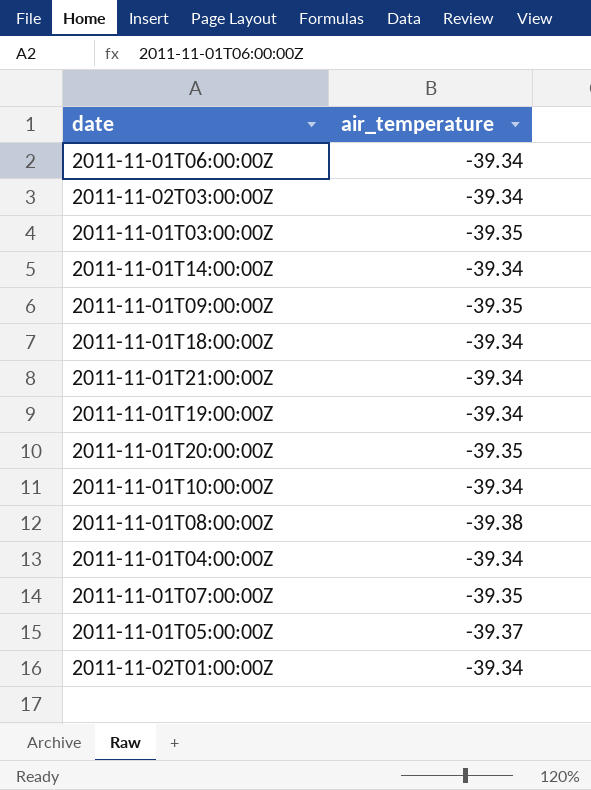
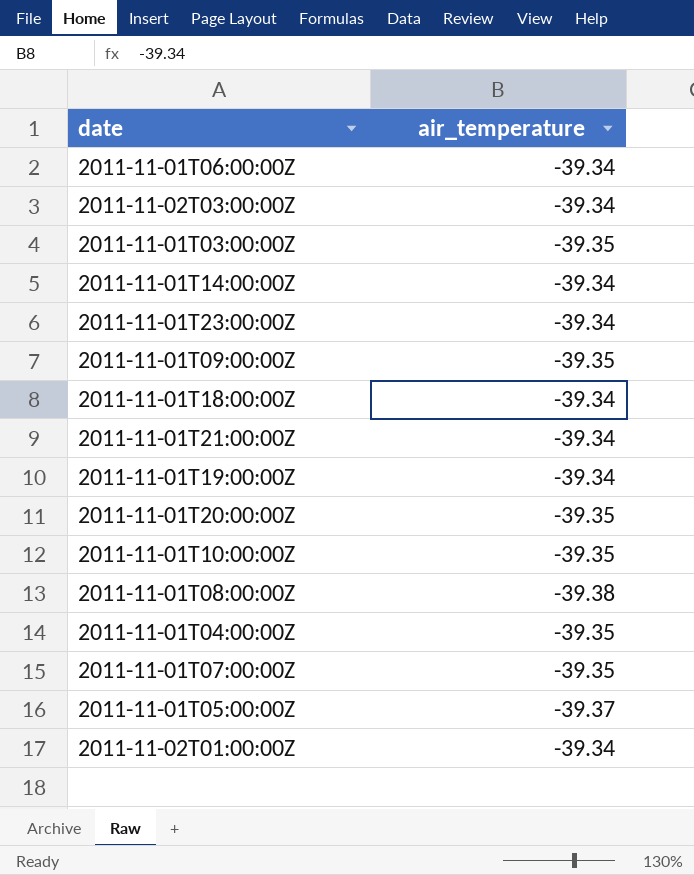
row 2011-11-01T23:00:00Z: none -> -39.34
2011-11-01T10:00:00Z | air_temperature: -39.34 -> -39.35
2011-11-01T04:00:00Z | air_temperature: -39.34 -> -39.35

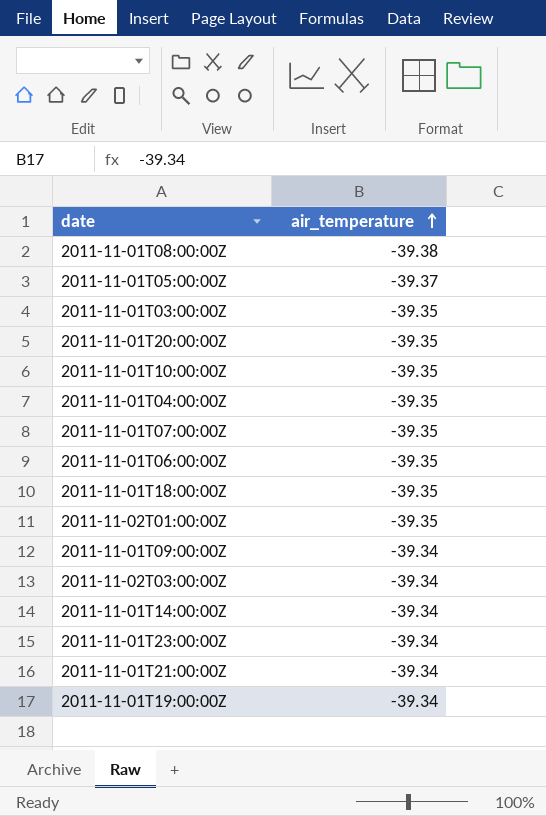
row order: none -> air_temperature ascending
2011-11-01T06:00:00Z | air_temperature: -39.34 -> -39.35
2011-11-01T18:00:00Z | air_temperature: -39.34 -> -39.35
2011-11-02T01:00:00Z | air_temperature: -39.34 -> -39.35
2011-11-01T09:00:00Z | air_temperature: -39.35 -> -39.34

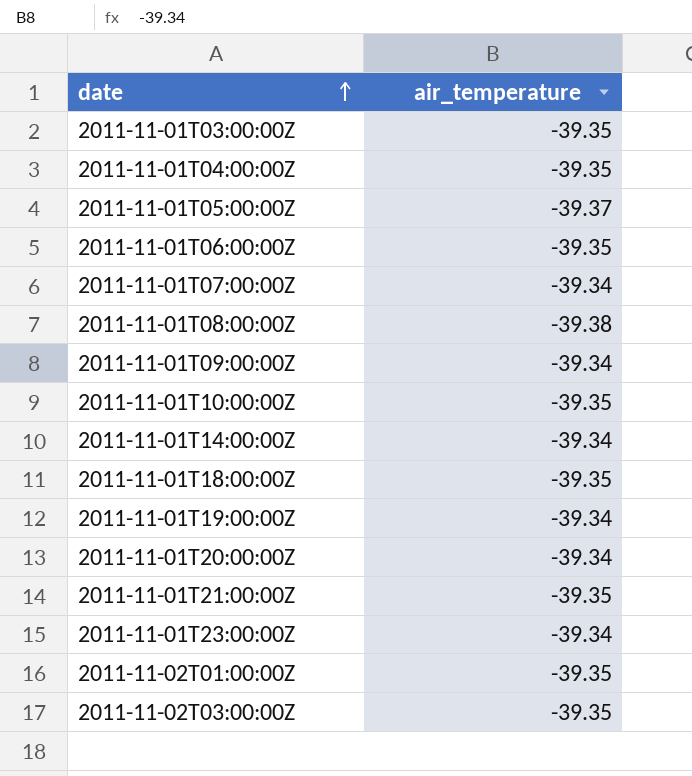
row order: air_temperature ascending -> date ascending
2011-11-01T07:00:00Z | air_temperature: -39.35 -> -39.34
2011-11-01T20:00:00Z | air_temperature: -39.35 -> -39.34
2011-11-01T21:00:00Z | air_temperature: -39.34 -> -39.35
2011-11-02T03:00:00Z | air_temperature: -39.34 -> -39.35

